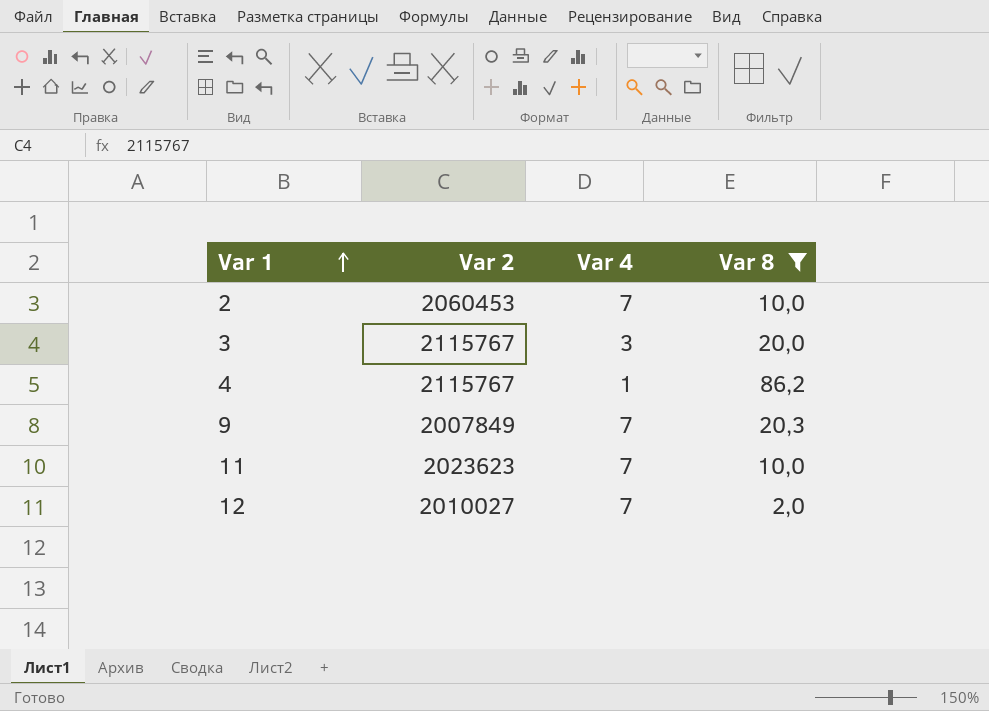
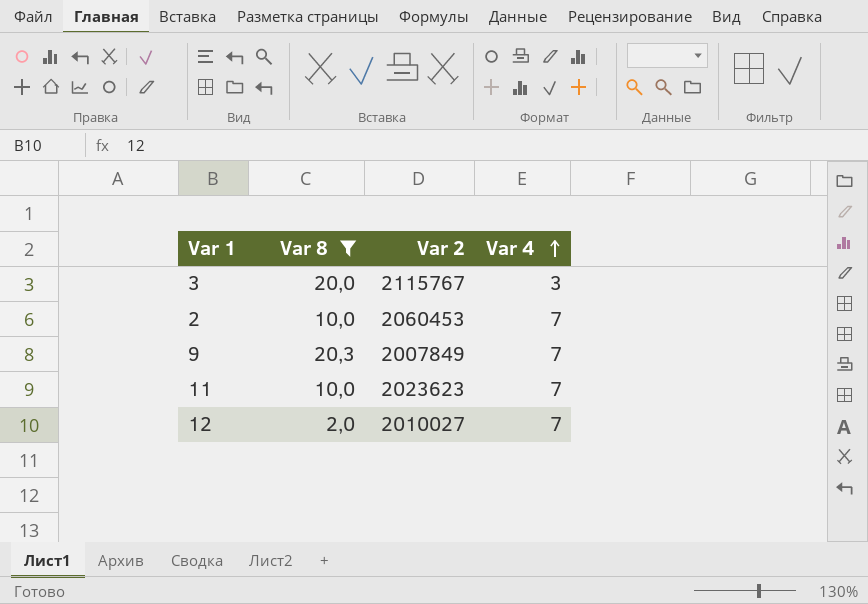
row order: Var 1 ascending -> Var 4 ascending
column Var 8 | position: 4 -> 2
row 4: 2115767 | 1 | 86,2 -> none

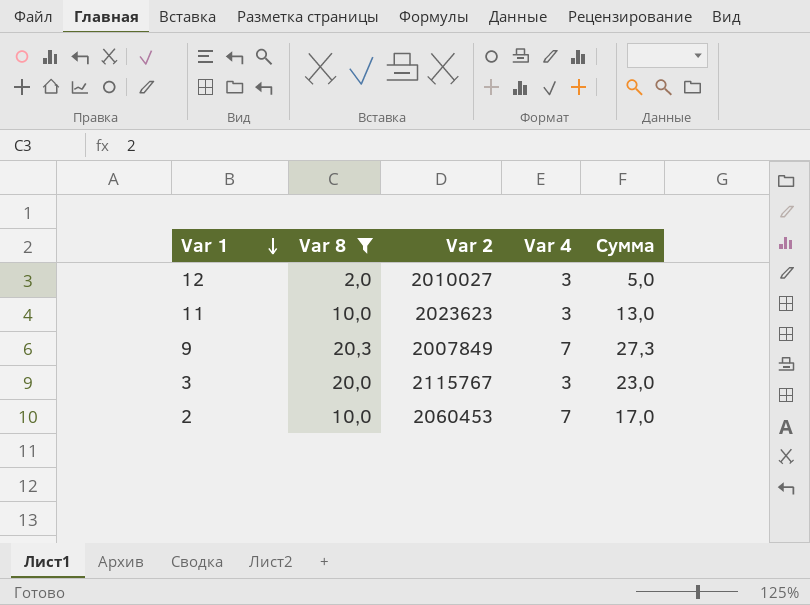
row order: Var 4 ascending -> Var 1 descending
column Сумма | formula: none -> [Var 8] + [Var 4]
12 | Var 4: 7 -> 3
11 | Var 4: 7 -> 3

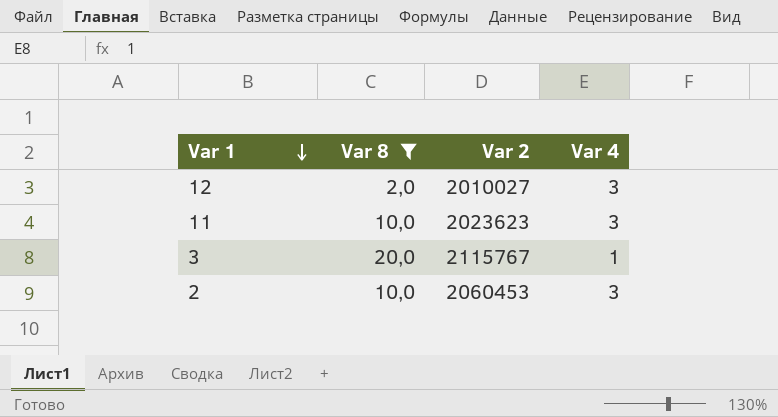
column Сумма | formula: [Var 8] + [Var 4] -> none
row 9: 20,3 | 2007849 | 7 | 27,3 -> none
3 | Var 4: 3 -> 1
2 | Var 4: 7 -> 3

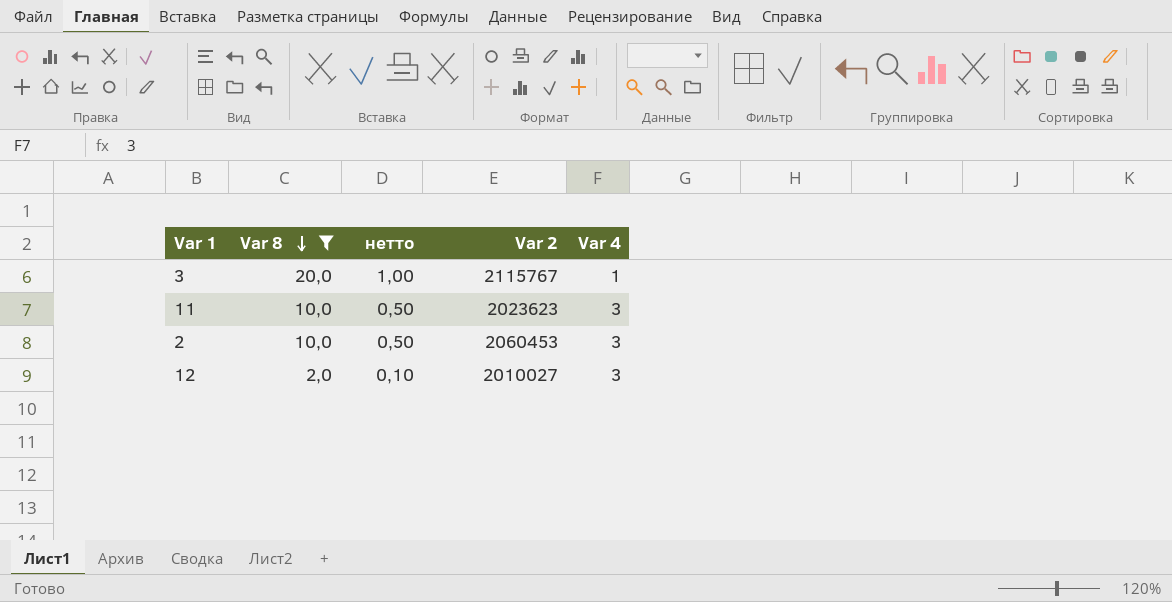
row order: Var 1 descending -> Var 8 descending
column нетто | formula: none -> [Var 8] * 0,05

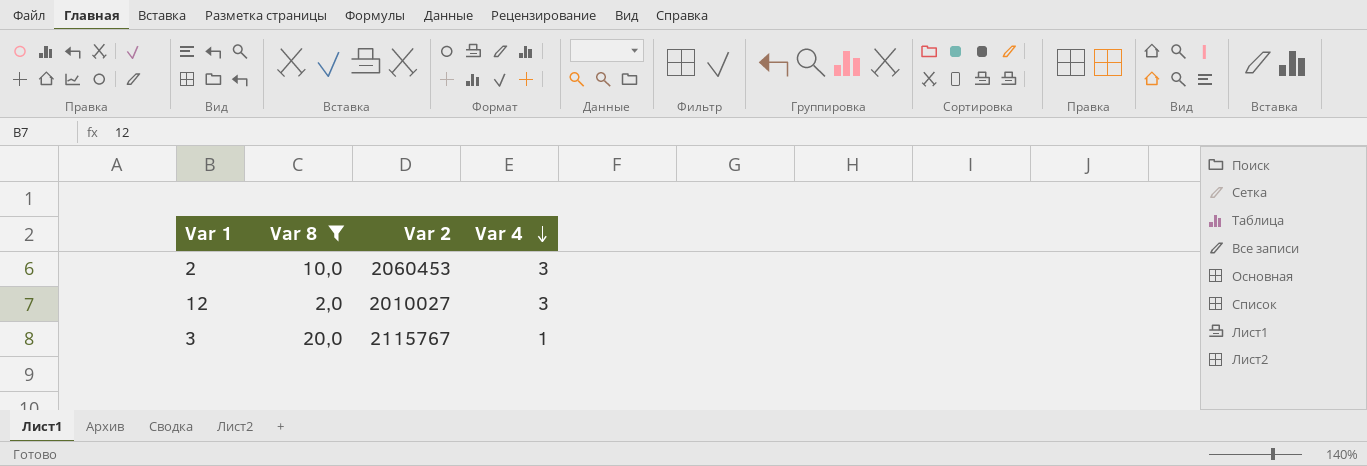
row order: Var 8 descending -> Var 4 descending
column нетто | formula: [Var 8] * 0,05 -> none
row 11: 10,0 | 0,50 | 2023623 | 3 -> none

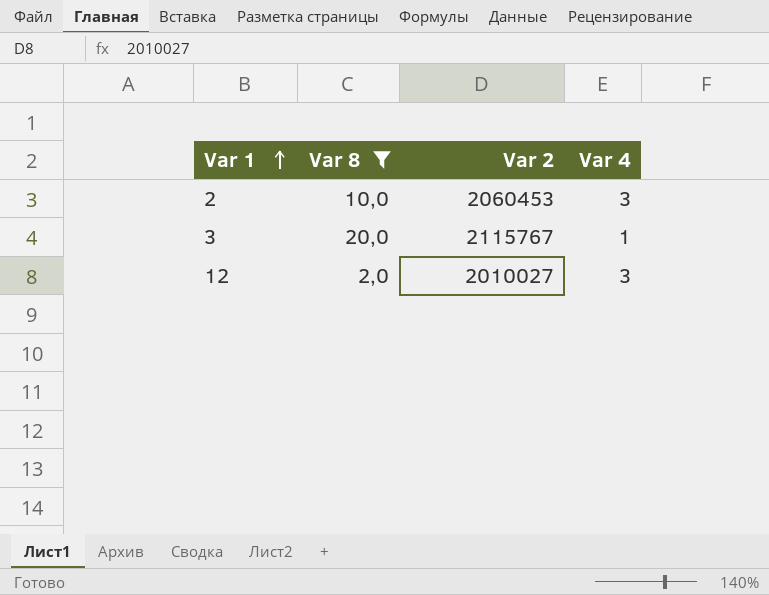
row order: Var 4 descending -> Var 1 ascending

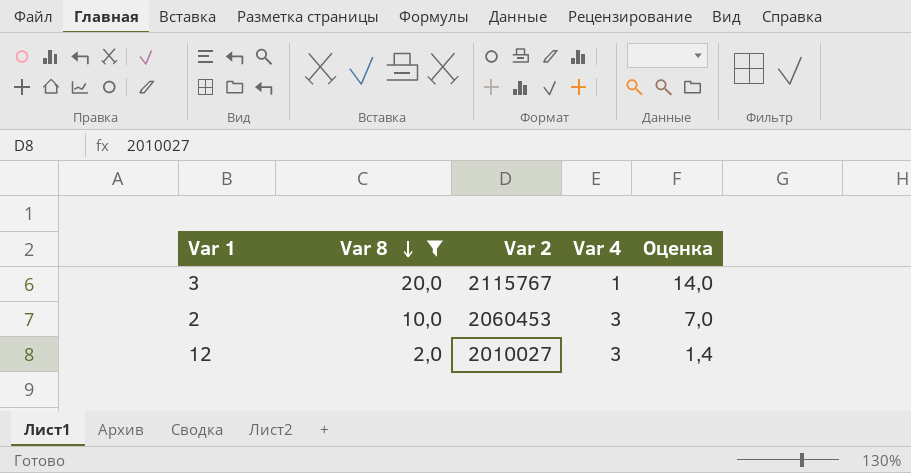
row order: Var 1 ascending -> Var 8 descending
column Оценка | formula: none -> [Var 8] * 0,7

